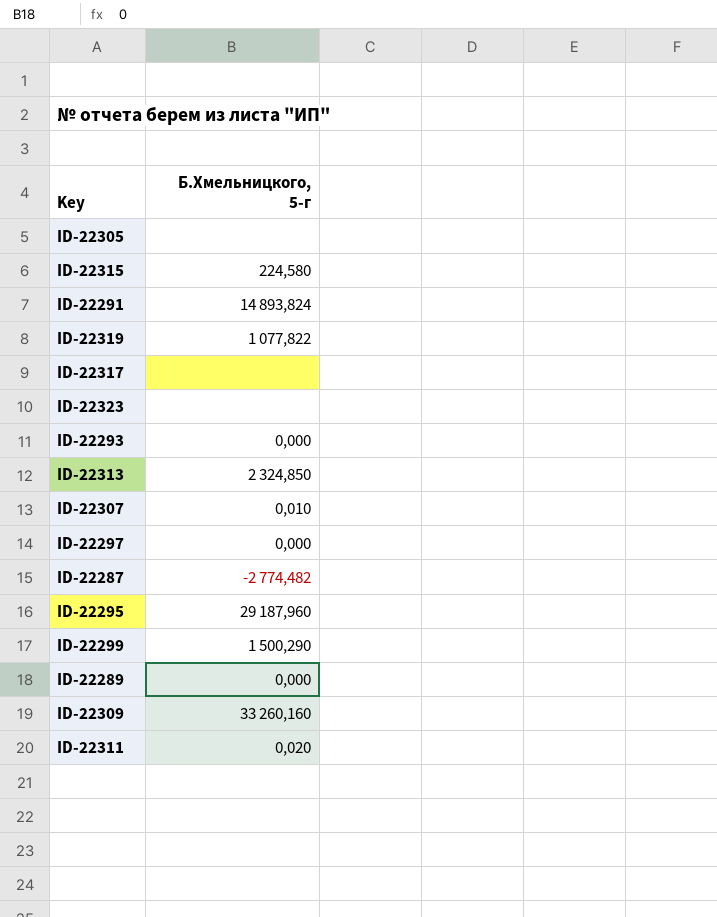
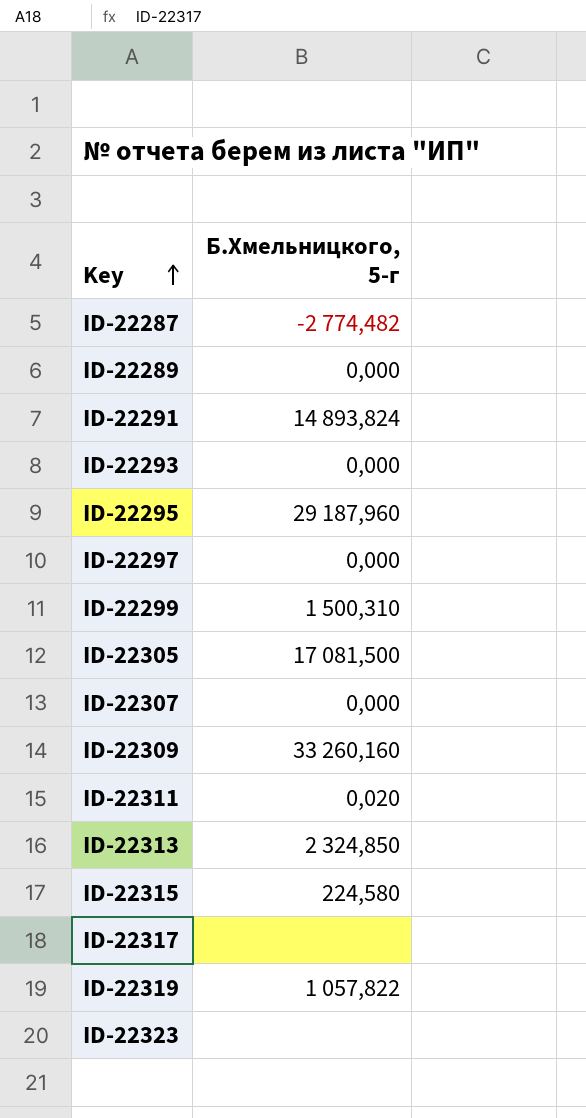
row order: none -> Key ascending
ID-22299 | Б.Хмельницкого, 5-г: 1 500,290 -> 1 500,310
ID-22305 | Б.Хмельницкого, 5-г: none -> 17 081,500
ID-22307 | Б.Хмельницкого, 5-г: 0,010 -> 0,000
ID-22319 | Б.Хмельницкого, 5-г: 1 077,822 -> 1 057,822

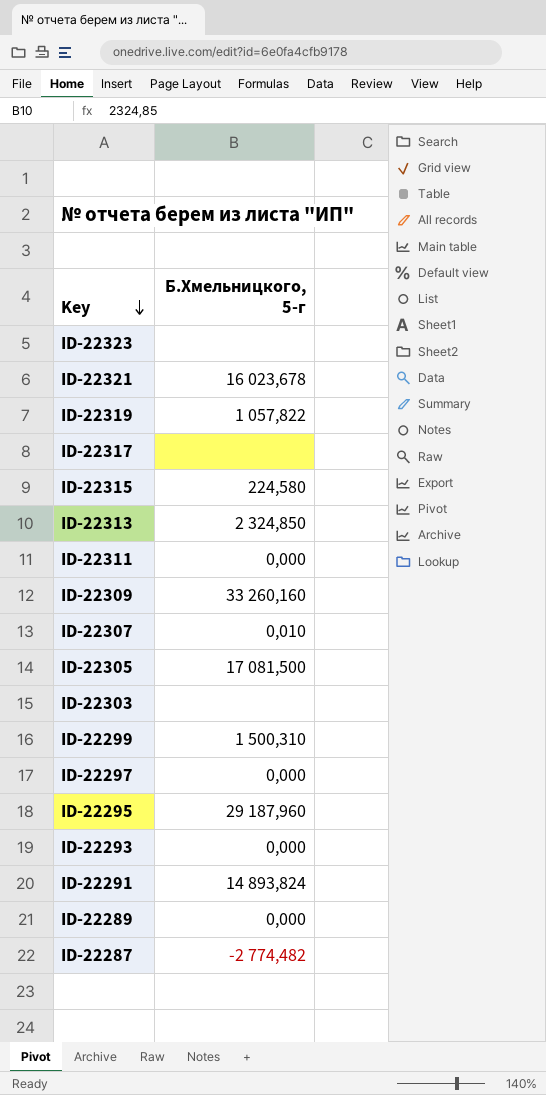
row order: Key ascending -> Key descending
row ID-22321: none -> 16 023,678
ID-22311 | Б.Хмельницкого, 5-г: 0,020 -> 0,000
ID-22307 | Б.Хмельницкого, 5-г: 0,000 -> 0,010
row ID-22303: none -> none

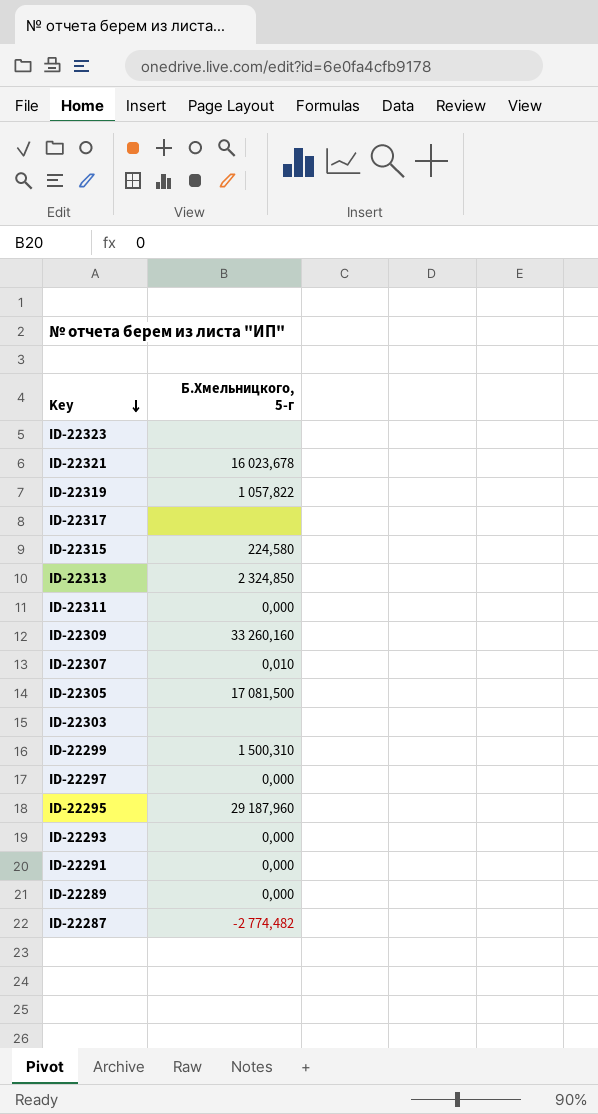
ID-22291 | Б.Хмельницкого, 5-г: 14 893,824 -> 0,000

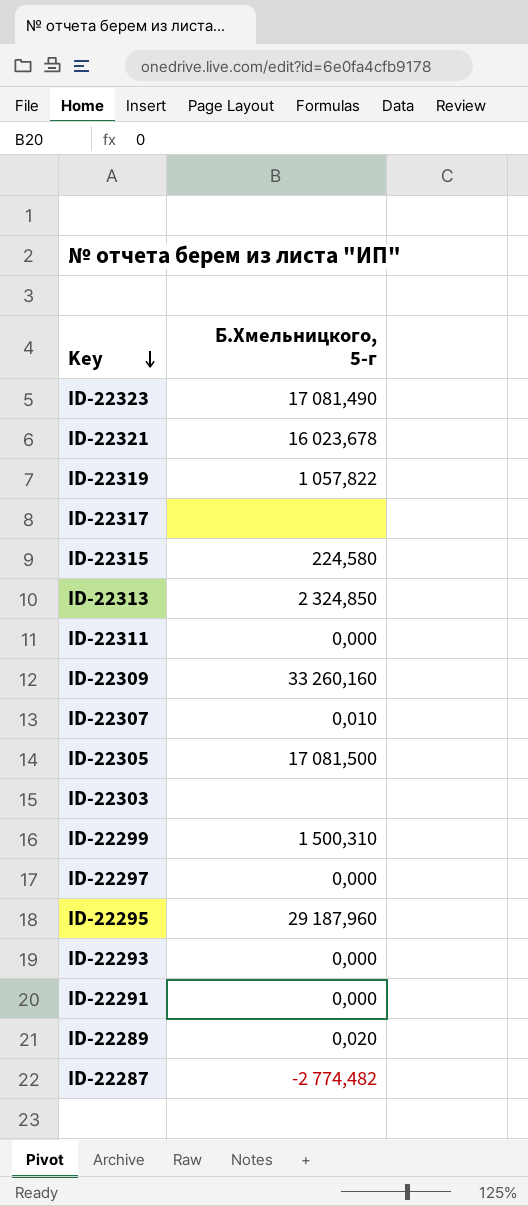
ID-22323 | Б.Хмельницкого, 5-г: none -> 17 081,490
ID-22289 | Б.Хмельницкого, 5-г: 0,000 -> 0,020

